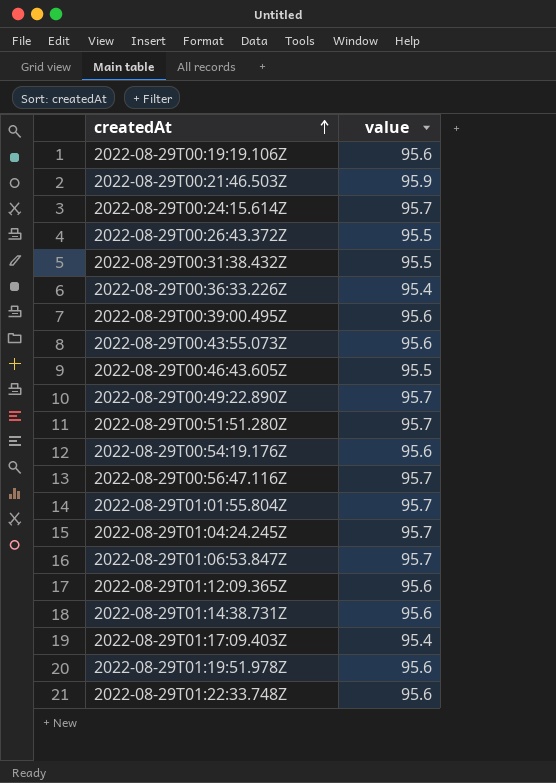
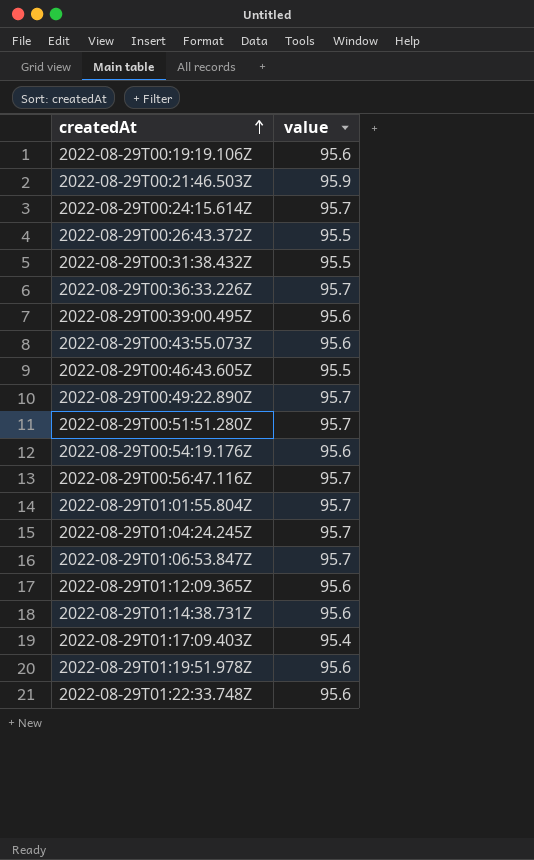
2022-08-29T00:36:33.226Z | value: 95.4 -> 95.7

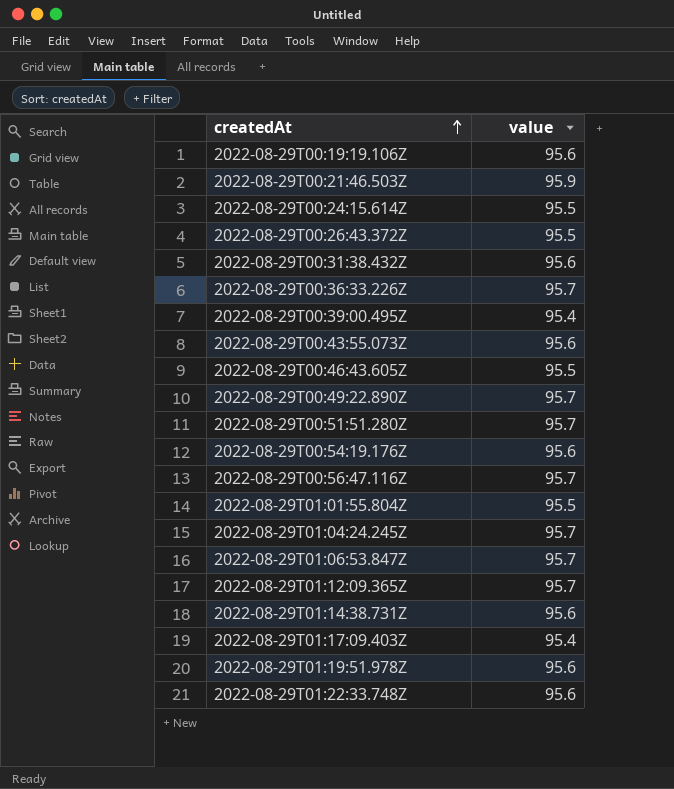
2022-08-29T00:24:15.614Z | value: 95.7 -> 95.5
2022-08-29T00:31:38.432Z | value: 95.5 -> 95.6
2022-08-29T00:39:00.495Z | value: 95.6 -> 95.4
2022-08-29T01:01:55.804Z | value: 95.7 -> 95.5
2022-08-29T01:12:09.365Z | value: 95.6 -> 95.7

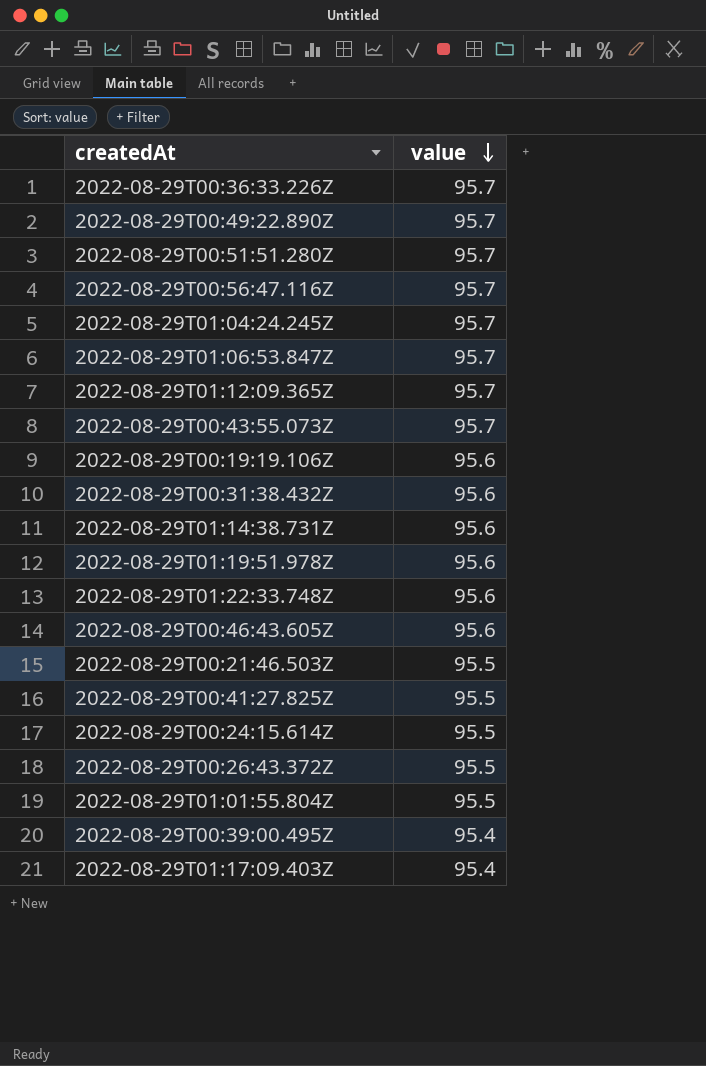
row order: createdAt ascending -> value descending
row 2022-08-29T00:54:19.176Z: 95.6 -> none
2022-08-29T00:43:55.073Z | value: 95.6 -> 95.7
2022-08-29T00:46:43.605Z | value: 95.5 -> 95.6
2022-08-29T00:21:46.503Z | value: 95.9 -> 95.5
row 2022-08-29T00:41:27.825Z: none -> 95.5

